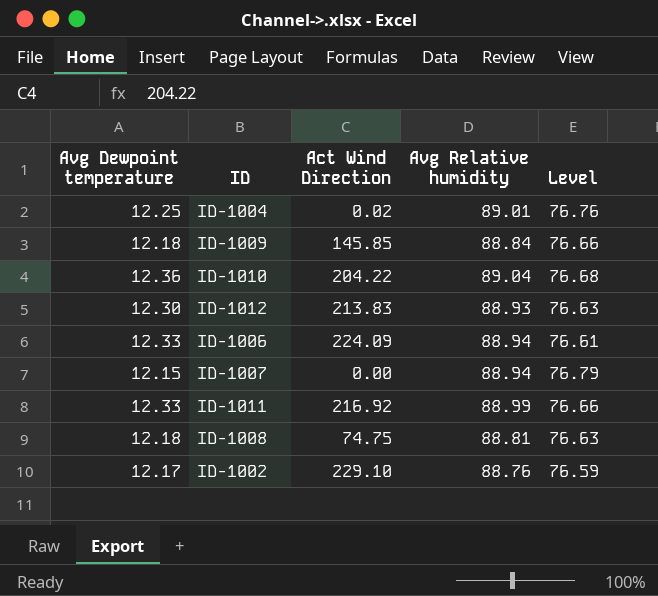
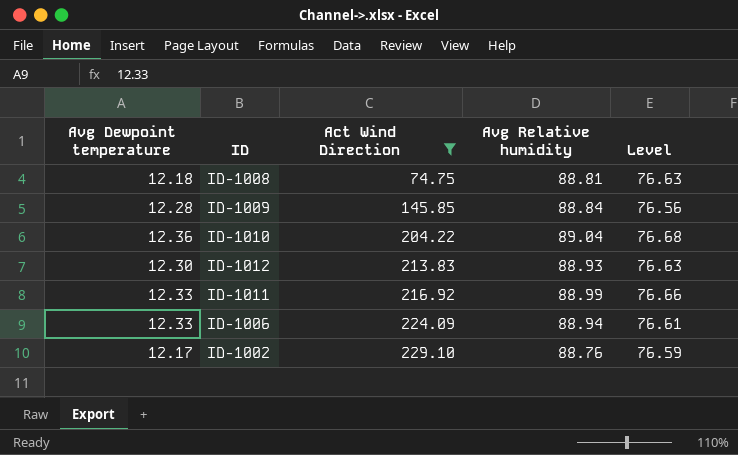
filter: none -> Act Wind Direction >= 74.75
row order: none -> Act Wind Direction ascending
ID-1009 | Avg Dewpoint temperature: 12.18 -> 12.28
ID-1009 | Level: 76.66 -> 76.56

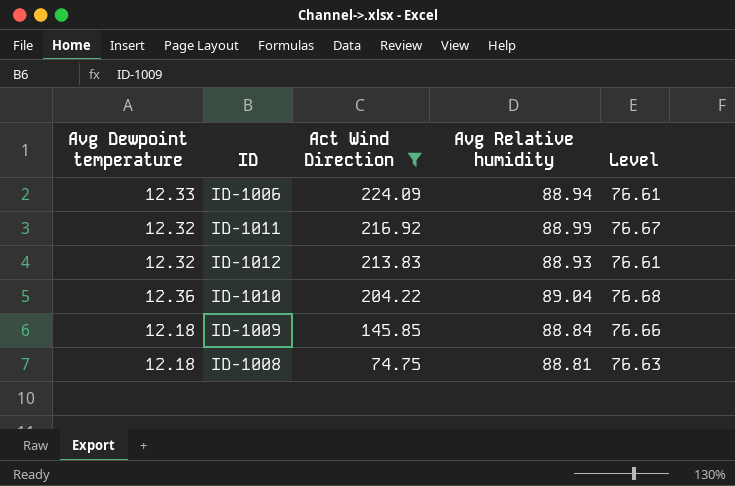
row order: Act Wind Direction ascending -> Act Wind Direction descending
row ID-1002: 12.17 | 229.10 | 88.76 | 76.59 -> none
ID-1011 | Avg Dewpoint temperature: 12.33 -> 12.32
ID-1011 | Level: 76.66 -> 76.67
ID-1012 | Avg Dewpoint temperature: 12.30 -> 12.32
ID-1012 | Level: 76.63 -> 76.61
ID-1009 | Avg Dewpoint temperature: 12.28 -> 12.18
ID-1009 | Level: 76.56 -> 76.66

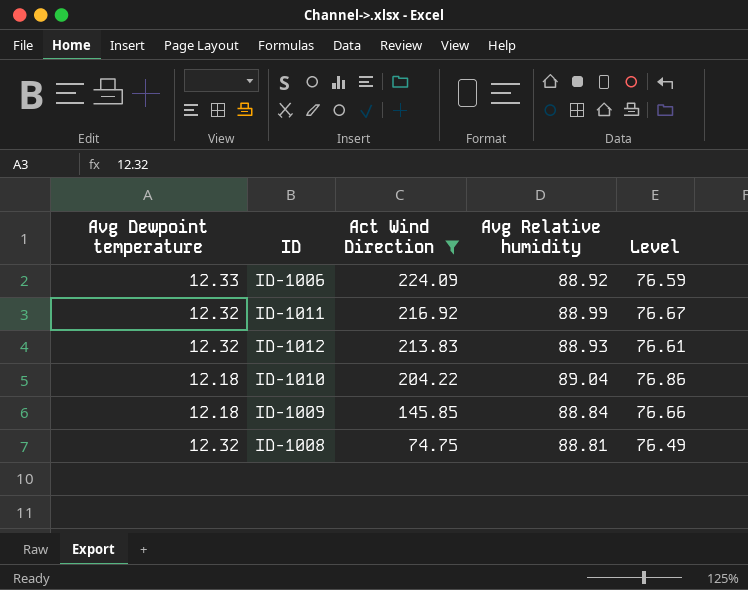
ID-1006 | Avg Relative humidity: 88.94 -> 88.92
ID-1006 | Level: 76.61 -> 76.59
ID-1010 | Avg Dewpoint temperature: 12.36 -> 12.18
ID-1010 | Level: 76.68 -> 76.86
ID-1008 | Avg Dewpoint temperature: 12.18 -> 12.32
ID-1008 | Level: 76.63 -> 76.49

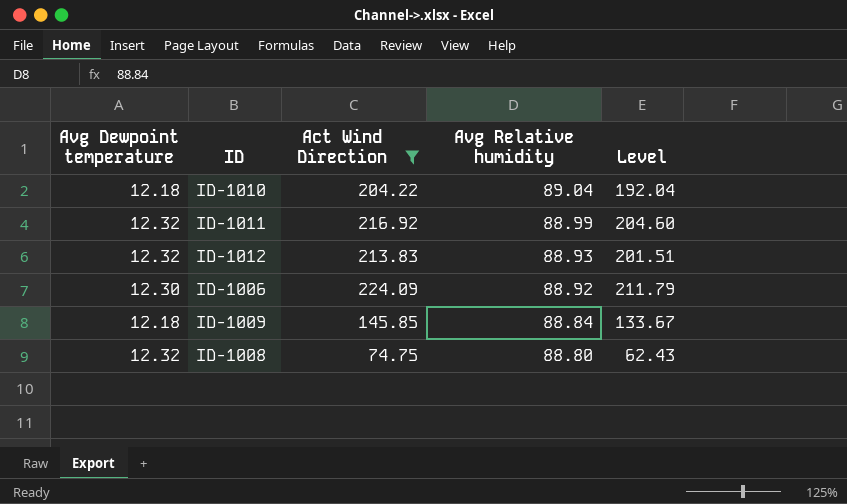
row order: Act Wind Direction descending -> Avg Relative humidity descending
column Level | formula: [Avg Relative humidity] - [Avg Dewpoint temperature] -> [Act Wind Direction] - [Avg Dewpoint temperature]
ID-1006 | Avg Dewpoint temperature: 12.33 -> 12.30
ID-1008 | Avg Relative humidity: 88.81 -> 88.80

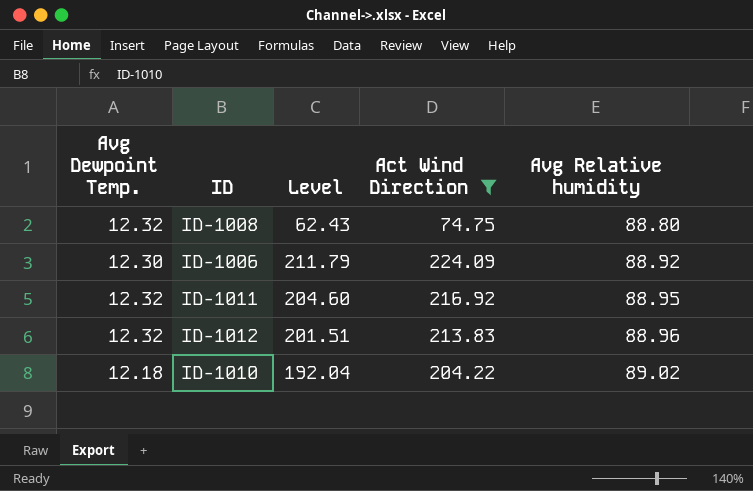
row order: Avg Relative humidity descending -> Avg Relative humidity ascending
column name: Avg Dewpoint temperature -> Avg Dewpoint Temp.
column Level | position: 5 -> 3
row ID-1009: 12.18 | 145.85 | 88.84 | 133.67 -> none
ID-1011 | Avg Relative humidity: 88.99 -> 88.95
ID-1012 | Avg Relative humidity: 88.93 -> 88.96
ID-1010 | Avg Relative humidity: 89.04 -> 89.02

